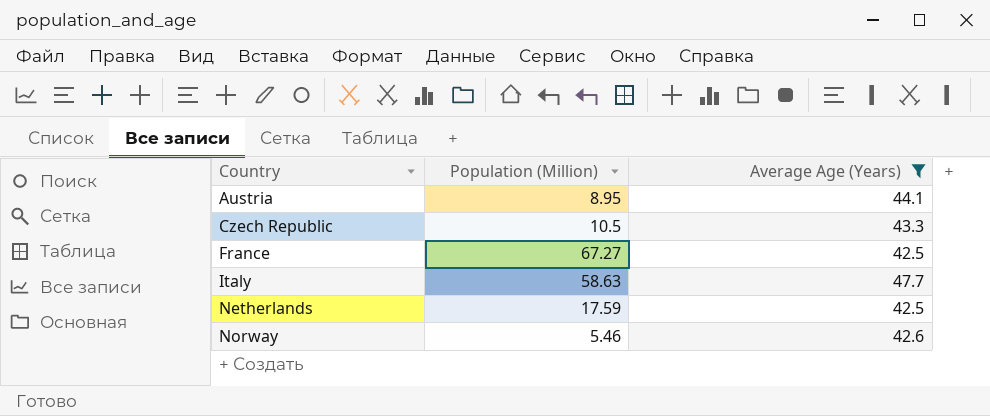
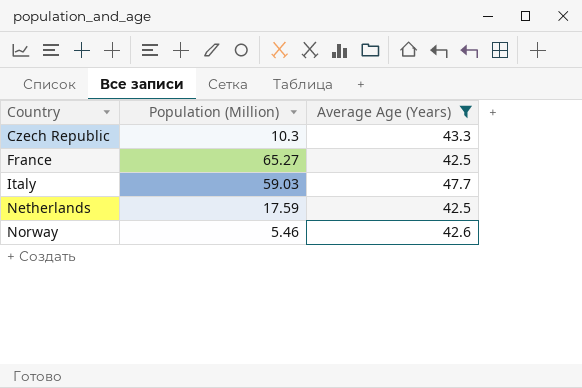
row Austria: 8.95 | 44.1 -> none
Czech Republic | Population (Million): 10.5 -> 10.3
France | Population (Million): 67.27 -> 65.27
Italy | Population (Million): 58.63 -> 59.03

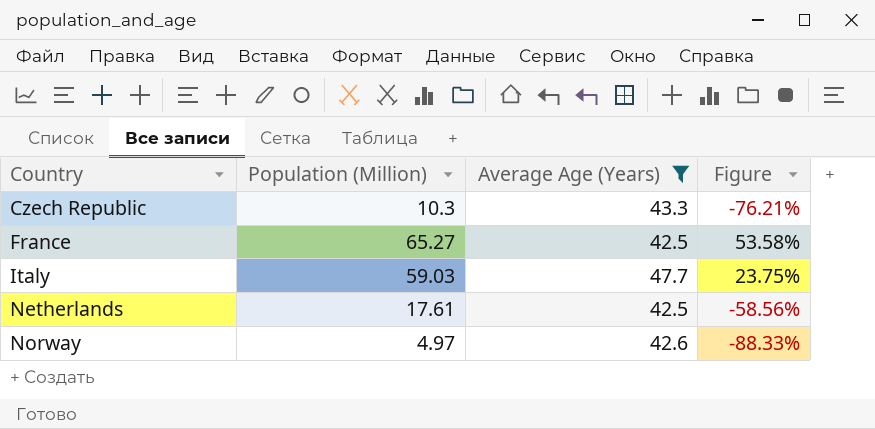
column Figure | formula: none -> ([Population (Million)] - [Average Age (Years)]) / [Average Age (Years)]
Netherlands | Population (Million): 17.59 -> 17.61
Norway | Population (Million): 5.46 -> 4.97

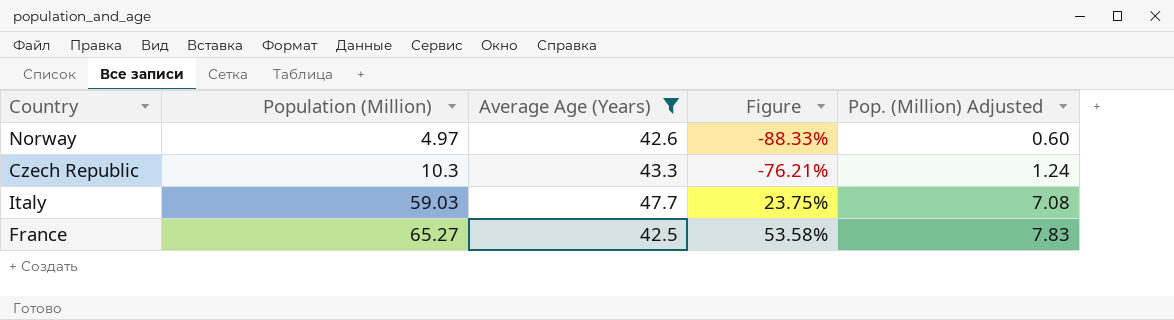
row order: Country ascending -> Population (Million) ascending
column Pop. (Million) Adjusted | formula: none -> [Population (Million)] * 0.12
row Netherlands: 17.61 | 42.5 | -58.56% -> none

